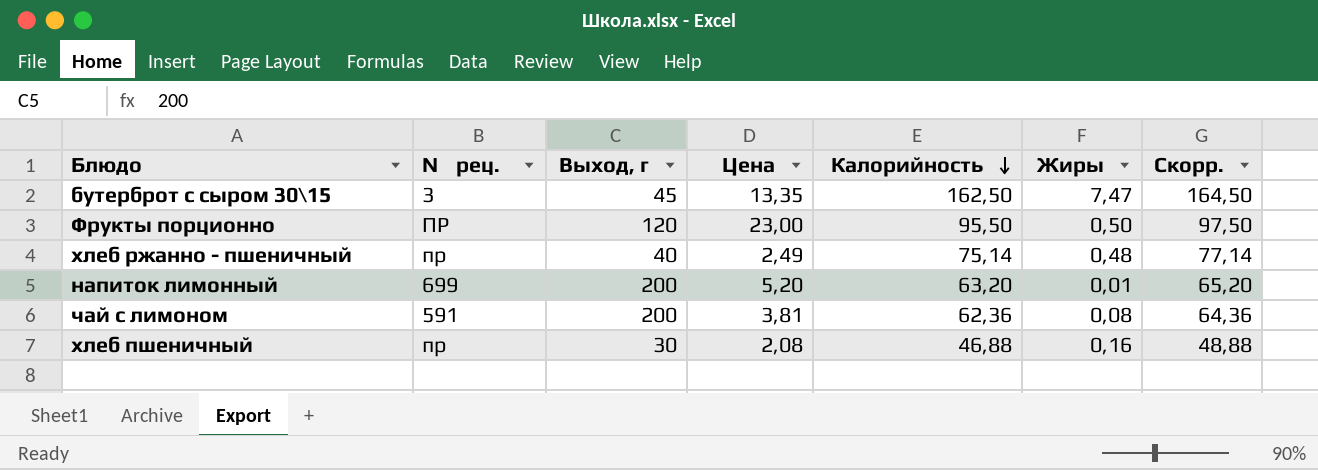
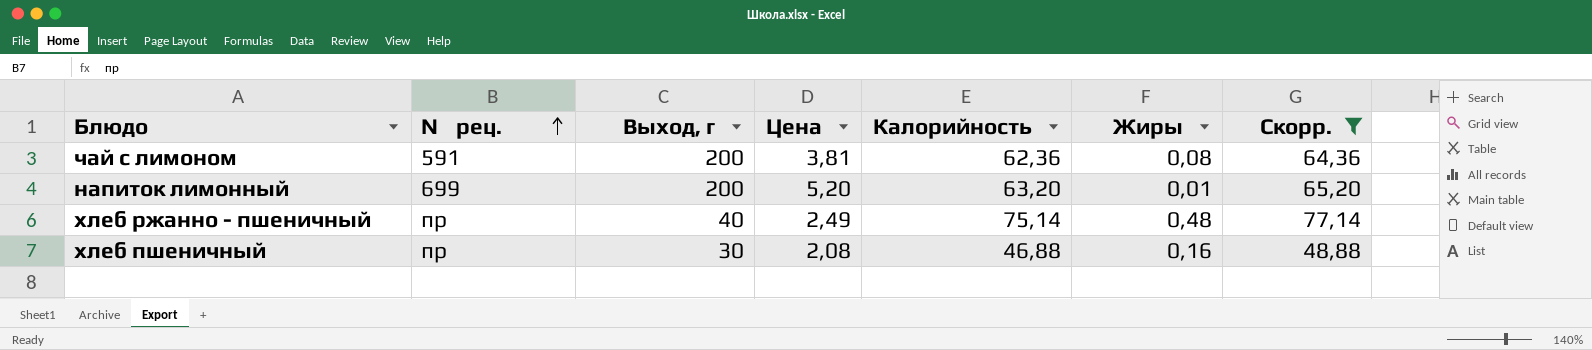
filter: none -> Скорр. <= 77,14
row order: Калорийность descending -> № рец. ascending

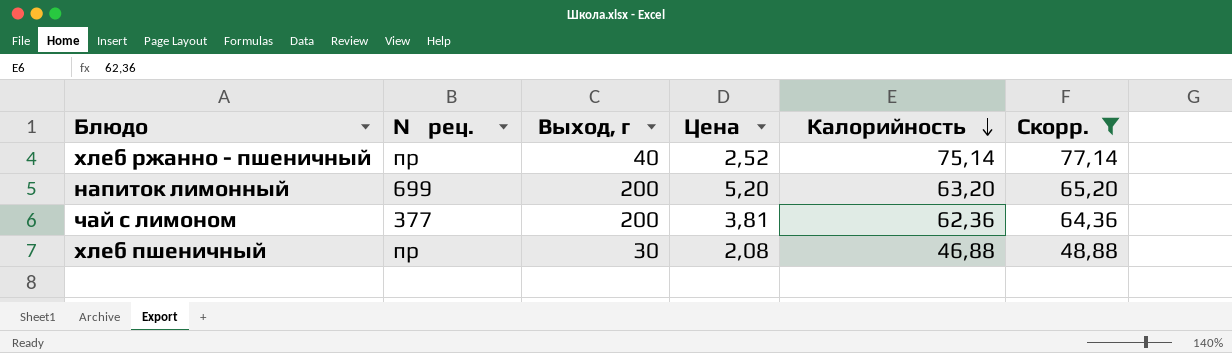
row order: № рец. ascending -> Калорийность descending
column Жиры | position: 6 -> none
хлеб ржанно - пшеничный | Цена: 2,49 -> 2,52
чай с лимоном | № рец.: 591 -> 377

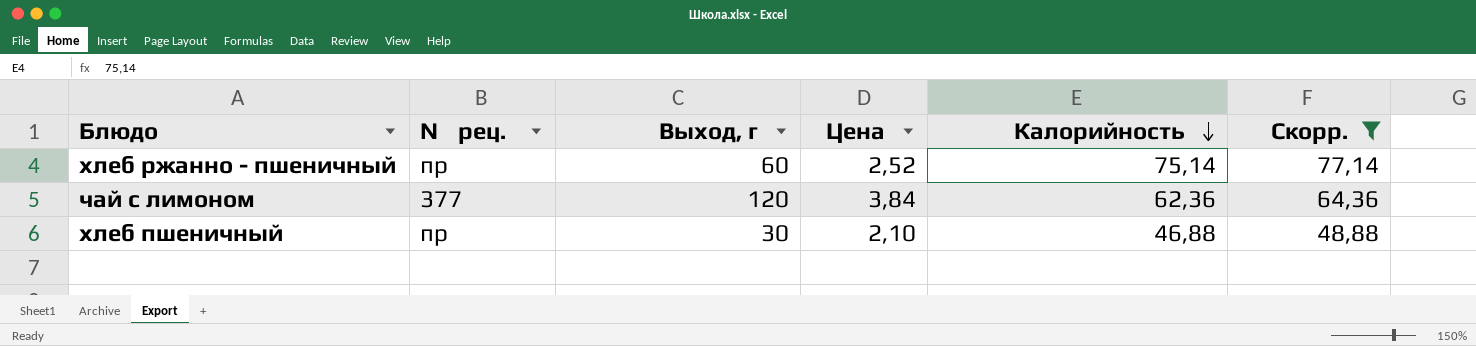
row напиток лимонный: 699 | 200 | 5,20 | 63,20 | 65,20 -> none
хлеб ржанно - пшеничный | Выход, г: 40 -> 60
чай с лимоном | Выход, г: 200 -> 120
чай с лимоном | Цена: 3,81 -> 3,84
хлеб пшеничный | Цена: 2,08 -> 2,10

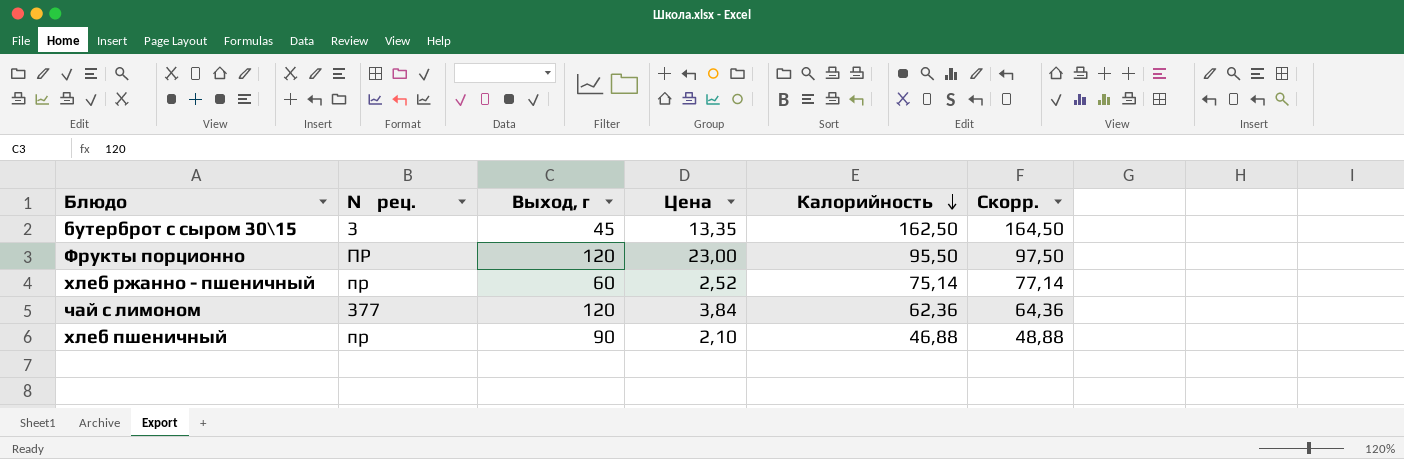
filter: Скорр. <= 77,14 -> none
хлеб пшеничный | Выход, г: 30 -> 90

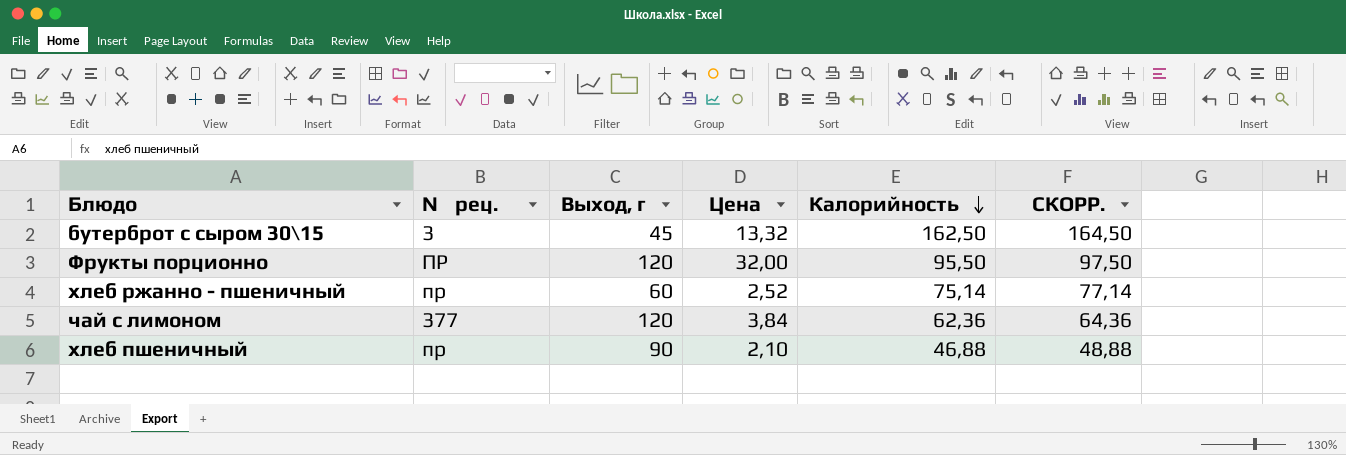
column name: Скорр. -> СКОРР.
бутерброт с сыром 30\15 | Цена: 13,35 -> 13,32
Фрукты порционно | Цена: 23,00 -> 32,00

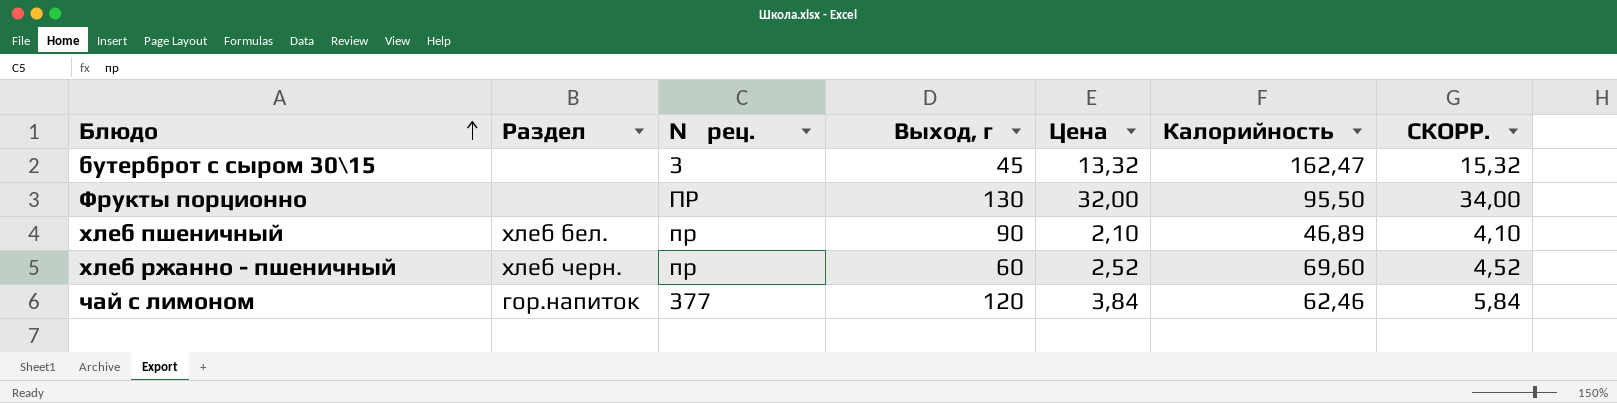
row order: Калорийность descending -> Блюдо ascending
column Раздел | position: none -> 2
column СКОРР. | formula: [Калорийность] + 2 -> [Цена] + 2
бутерброт с сыром 30\15 | Калорийность: 162,50 -> 162,47
Фрукты порционно | Выход, г: 120 -> 130
хлеб пшеничный | Калорийность: 46,88 -> 46,89
хлеб ржанно - пшеничный | Калорийность: 75,14 -> 69,60
чай с лимоном | Калорийность: 62,36 -> 62,46

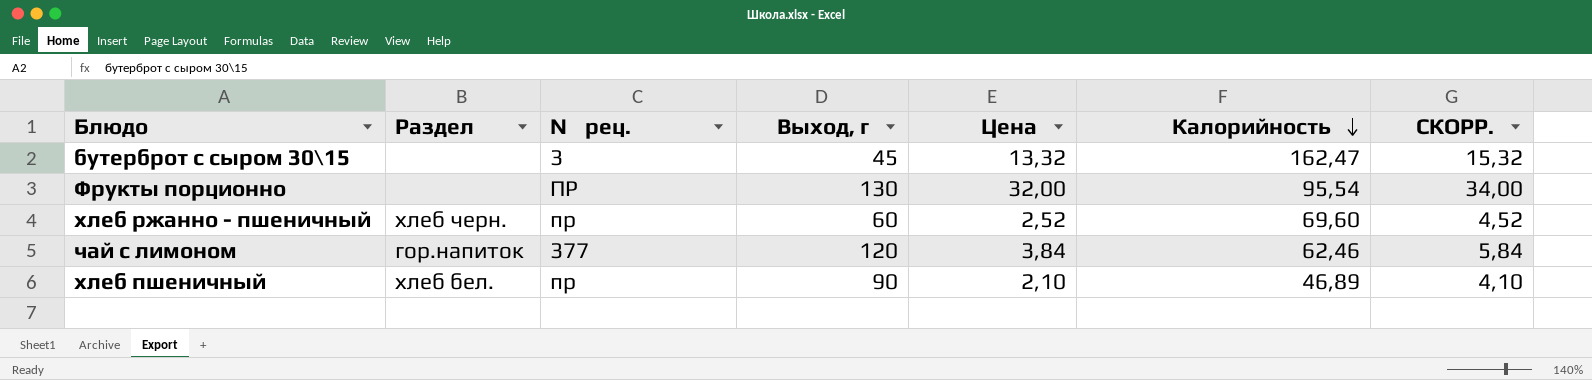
row order: Блюдо ascending -> Калорийность descending
Фрукты порционно | Калорийность: 95,50 -> 95,54

